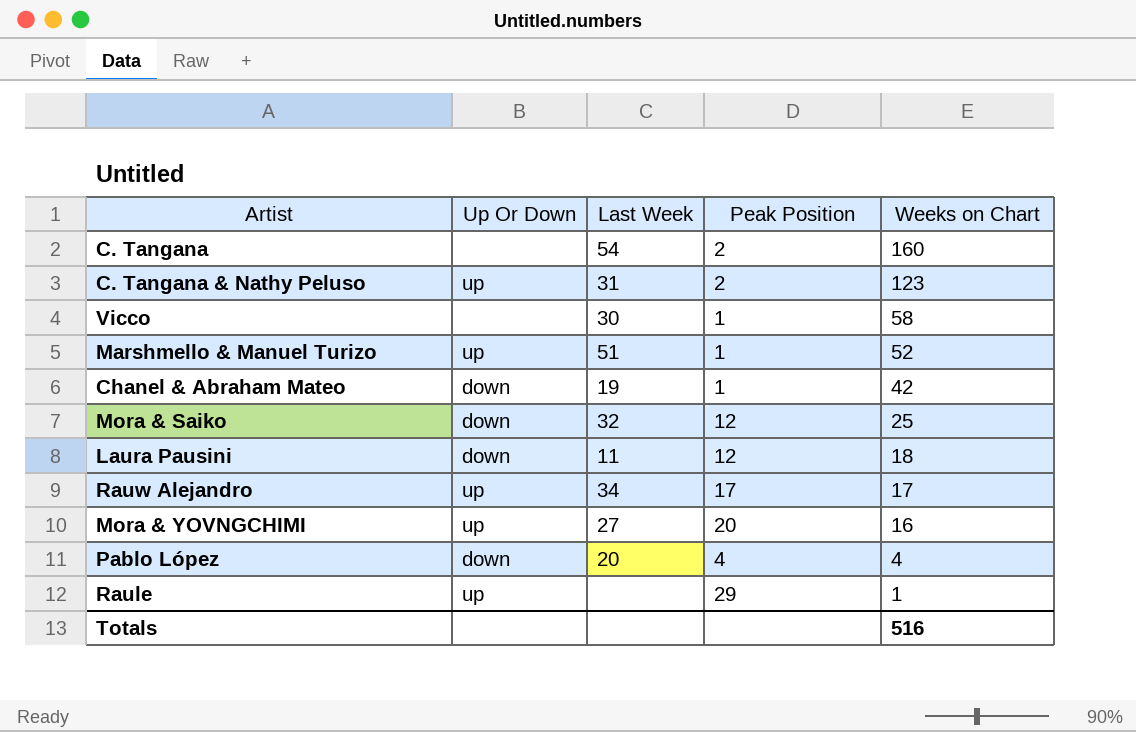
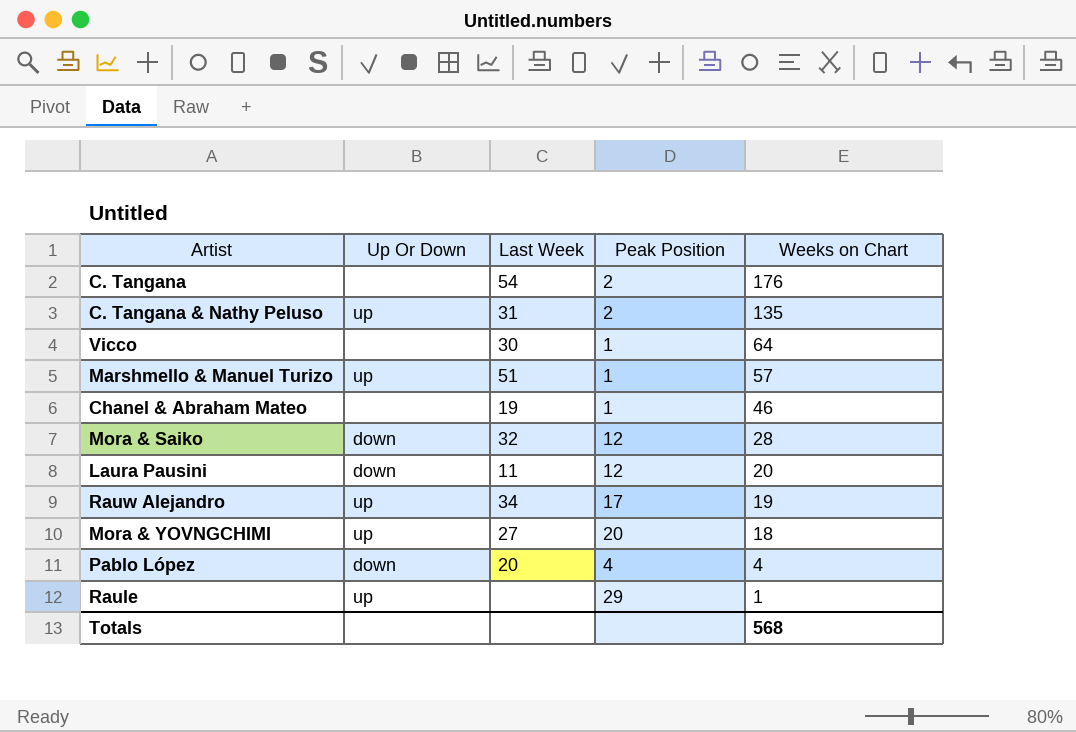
C. Tangana | Weeks on Chart: 160 -> 176
C. Tangana & Nathy Peluso | Weeks on Chart: 123 -> 135
Vicco | Weeks on Chart: 58 -> 64
Marshmello & Manuel Turizo | Weeks on Chart: 52 -> 57
Chanel & Abraham Mateo | Up Or Down: down -> none
Chanel & Abraham Mateo | Weeks on Chart: 42 -> 46
Mora & Saiko | Weeks on Chart: 25 -> 28
Laura Pausini | Weeks on Chart: 18 -> 20
Rauw Alejandro | Weeks on Chart: 17 -> 19
Mora & YOVNGCHIMI | Weeks on Chart: 16 -> 18
Totals | Weeks on Chart: 516 -> 568

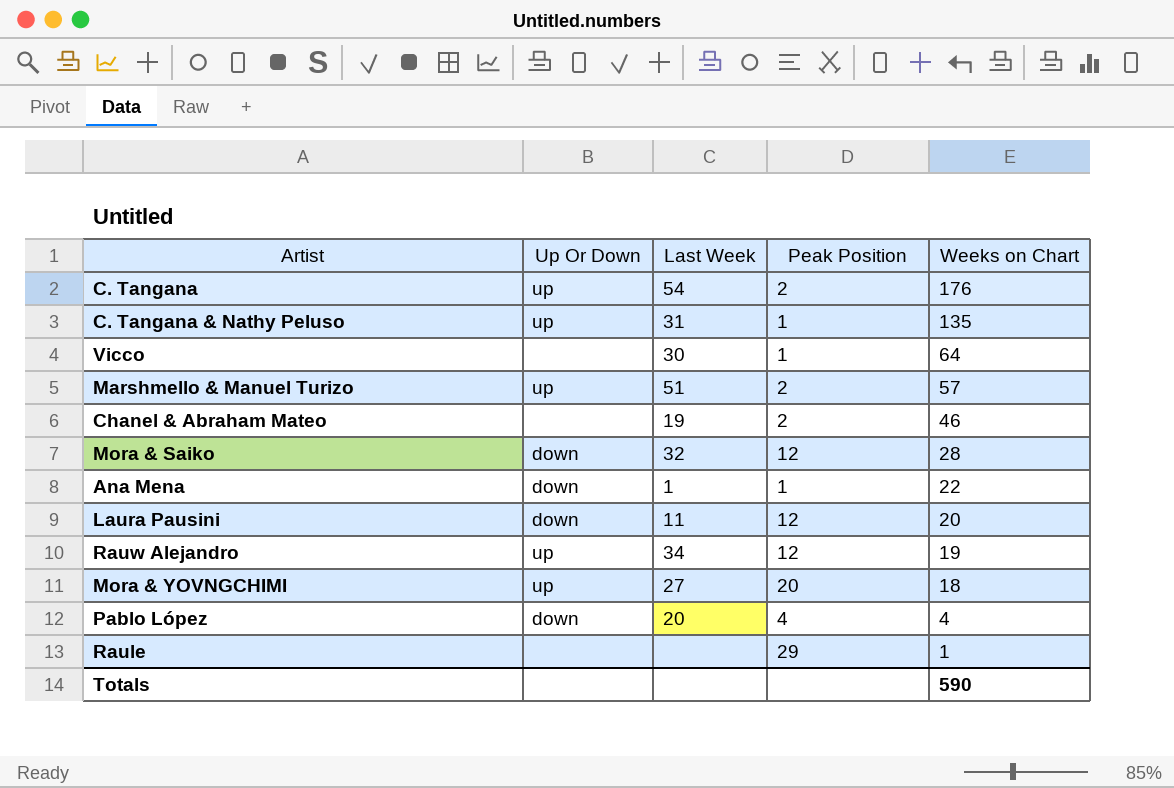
C. Tangana | Up Or Down: none -> up
C. Tangana & Nathy Peluso | Peak Position: 2 -> 1
Marshmello & Manuel Turizo | Peak Position: 1 -> 2
Chanel & Abraham Mateo | Peak Position: 1 -> 2
row Ana Mena: none -> down | 1 | 1 | 22
Rauw Alejandro | Peak Position: 17 -> 12
Raule | Up Or Down: up -> none
Totals | Weeks on Chart: 568 -> 590

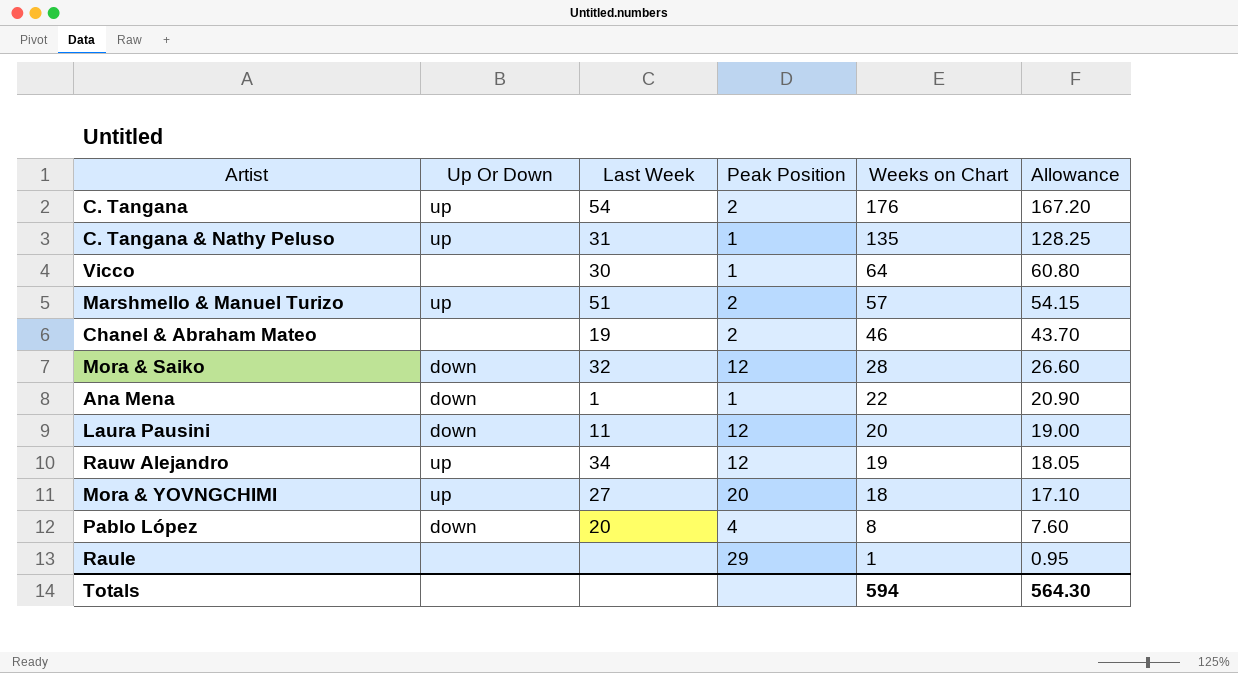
column Allowance | formula: none -> [Weeks on Chart] * 0.95
Pablo López | Weeks on Chart: 4 -> 8
Totals | Weeks on Chart: 590 -> 594

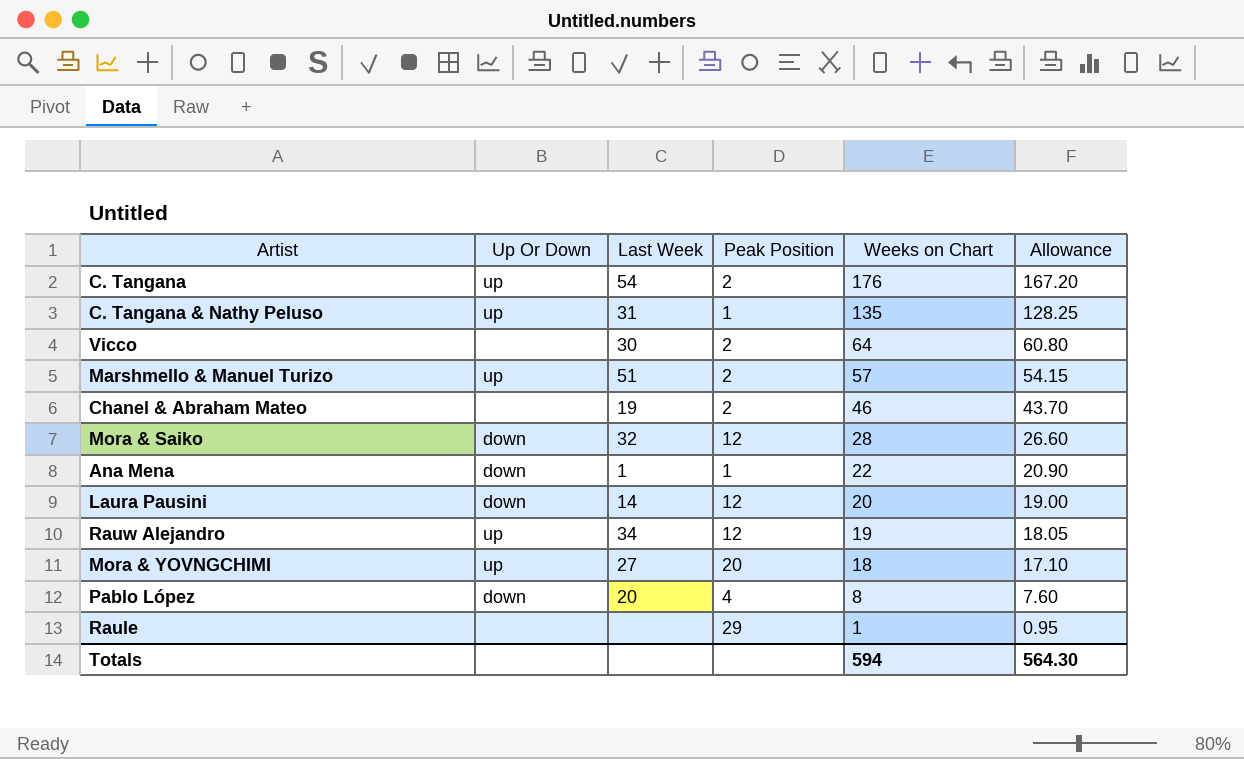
Vicco | Peak Position: 1 -> 2
Laura Pausini | Last Week: 11 -> 14

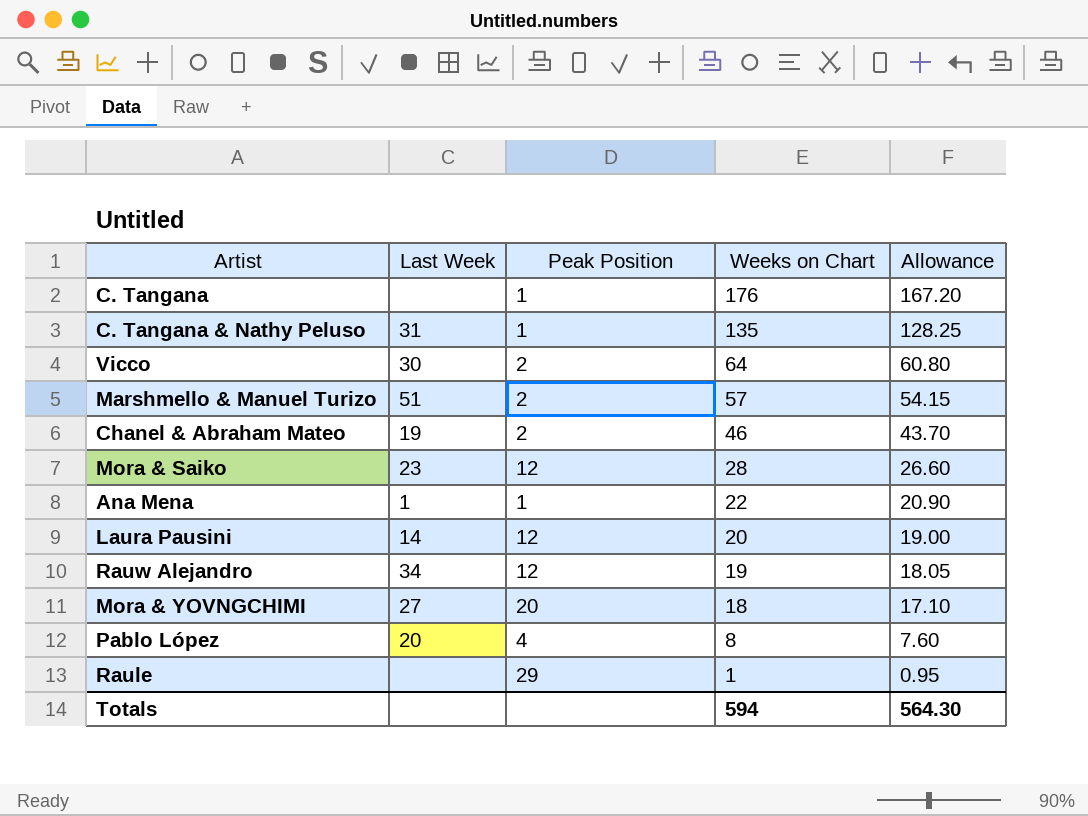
column Up Or Down | position: 2 -> none
C. Tangana | Last Week: 54 -> none
C. Tangana | Peak Position: 2 -> 1
Mora & Saiko | Last Week: 32 -> 23

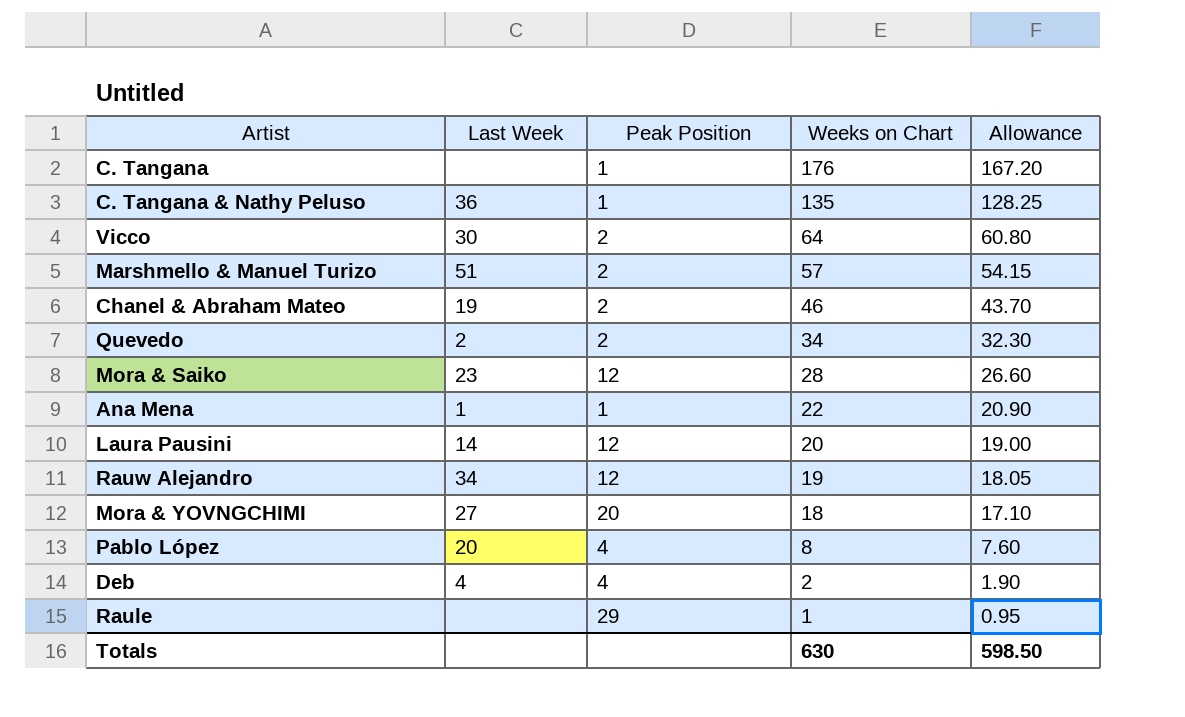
C. Tangana & Nathy Peluso | Last Week: 31 -> 36
row Quevedo: none -> 2 | 2 | 34 | 32.30
row Deb: none -> 4 | 4 | 2 | 1.90
Totals | Weeks on Chart: 594 -> 630
Totals | Allowance: 564.30 -> 598.50

